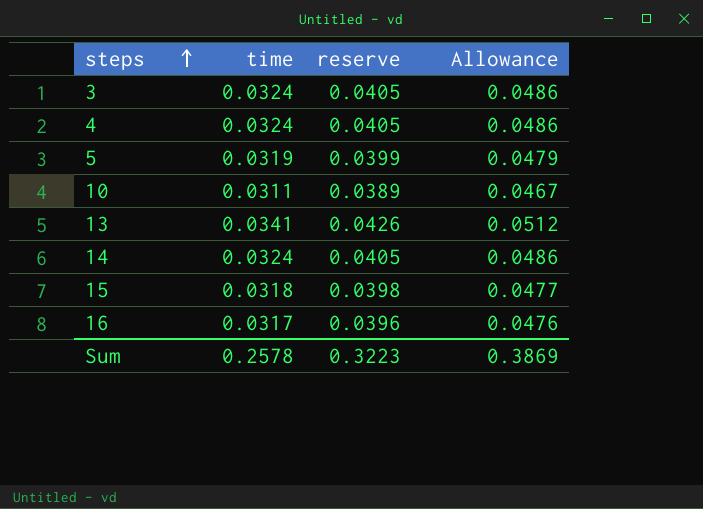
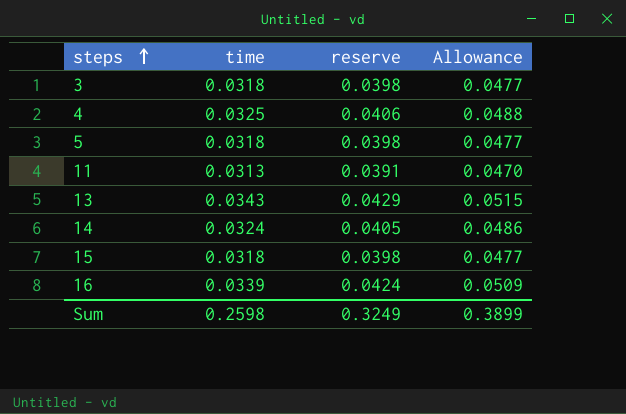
row 10: 0.0311 | 0.0389 | 0.0467 -> none
3 | time: 0.0324 -> 0.0318
3 | reserve: 0.0405 -> 0.0398
3 | Allowance: 0.0486 -> 0.0477
4 | time: 0.0324 -> 0.0325
4 | reserve: 0.0405 -> 0.0406
4 | Allowance: 0.0486 -> 0.0488
5 | time: 0.0319 -> 0.0318
5 | reserve: 0.0399 -> 0.0398
5 | Allowance: 0.0479 -> 0.0477
row 11: none -> 0.0313 | 0.0391 | 0.0470
13 | time: 0.0341 -> 0.0343
13 | reserve: 0.0426 -> 0.0429
13 | Allowance: 0.0512 -> 0.0515
16 | time: 0.0317 -> 0.0339
16 | reserve: 0.0396 -> 0.0424
16 | Allowance: 0.0476 -> 0.0509
Sum | time: 0.2578 -> 0.2598
Sum | reserve: 0.3223 -> 0.3249
Sum | Allowance: 0.3869 -> 0.3899

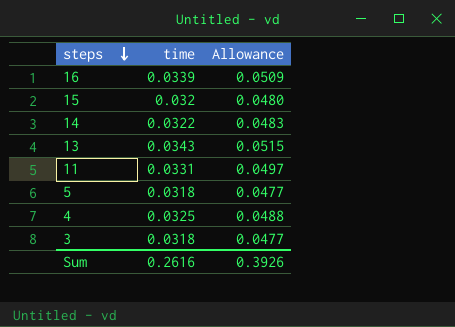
row order: steps ascending -> steps descending
column reserve | formula: [time] * 1.25 -> none
15 | time: 0.0318 -> 0.032
15 | Allowance: 0.0477 -> 0.0480
14 | time: 0.0324 -> 0.0322
14 | Allowance: 0.0486 -> 0.0483
11 | time: 0.0313 -> 0.0331
11 | Allowance: 0.0470 -> 0.0497
Sum | time: 0.2598 -> 0.2616
Sum | Allowance: 0.3899 -> 0.3926

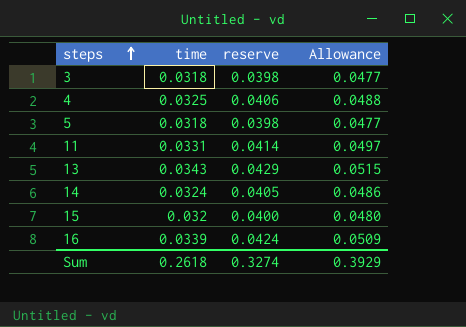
row order: steps descending -> steps ascending
column reserve | formula: none -> [time] * 1.25
14 | time: 0.0322 -> 0.0324
14 | Allowance: 0.0483 -> 0.0486
Sum | time: 0.2616 -> 0.2618
Sum | Allowance: 0.3926 -> 0.3929

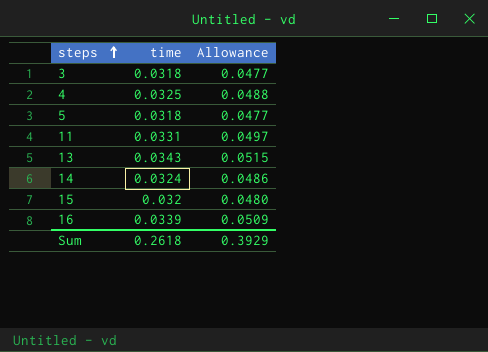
column reserve | formula: [time] * 1.25 -> none

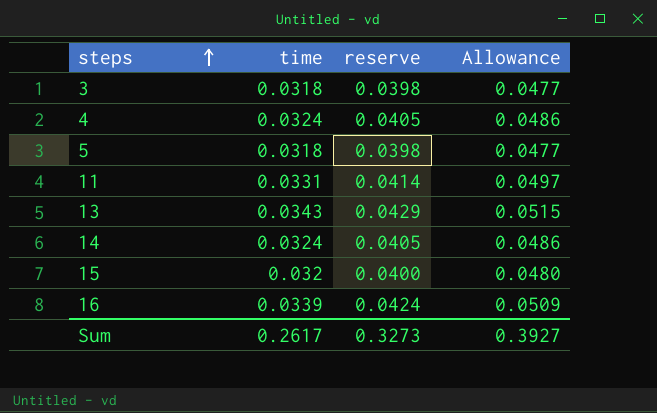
column reserve | formula: none -> [time] * 1.25
4 | time: 0.0325 -> 0.0324
4 | Allowance: 0.0488 -> 0.0486
Sum | time: 0.2618 -> 0.2617
Sum | Allowance: 0.3929 -> 0.3927

